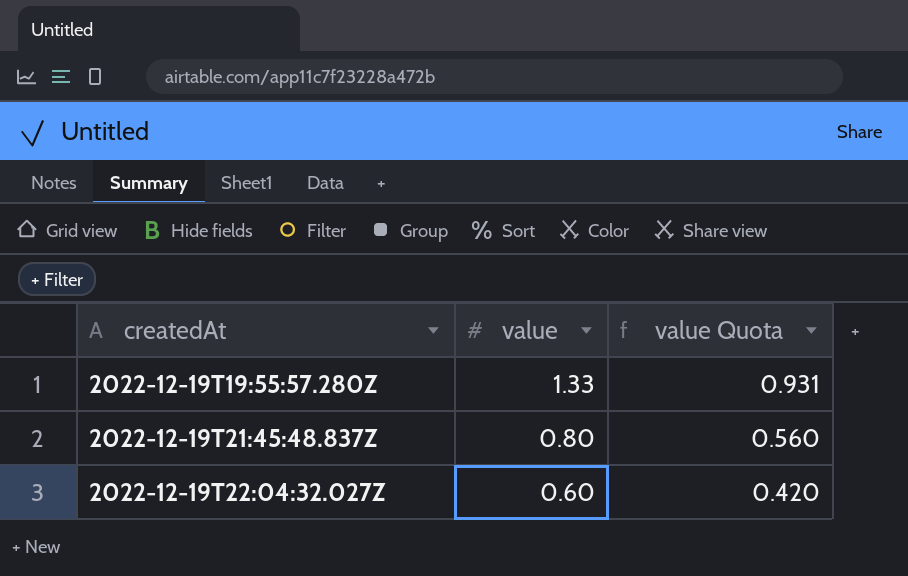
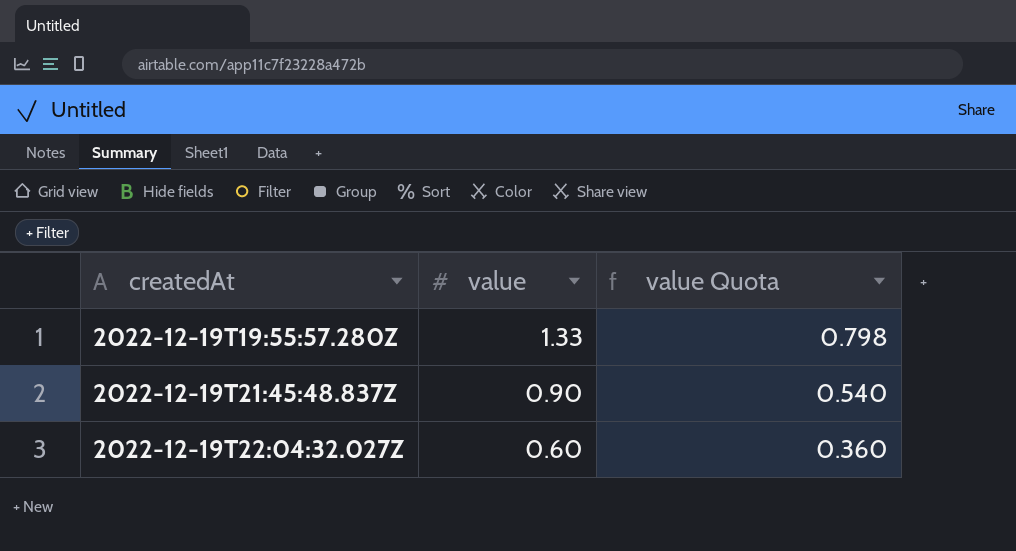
column value Quota | formula: [value] * 0.7 -> [value] * 0.6
2022-12-19T21:45:48.837Z | value: 0.80 -> 0.90

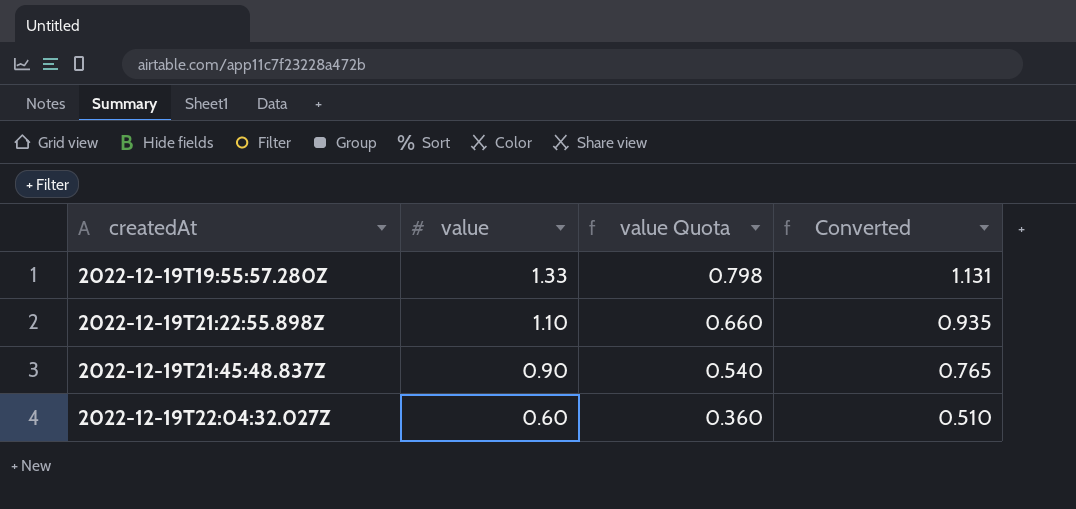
column Converted | formula: none -> [value] * 0.85
row 2022-12-19T21:22:55.898Z: none -> 1.10 | 0.660 | 0.935

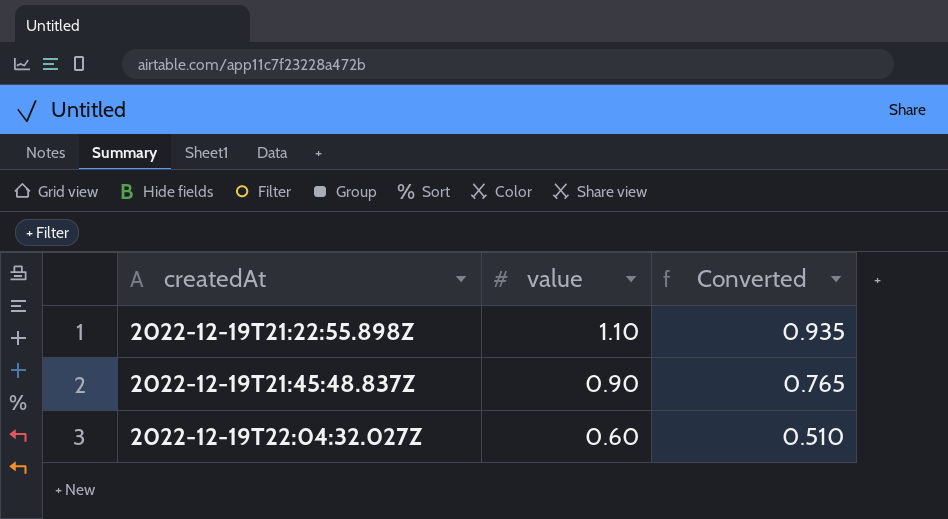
column value Quota | formula: [value] * 0.6 -> none
row 2022-12-19T19:55:57.280Z: 1.33 | 0.798 | 1.131 -> none

